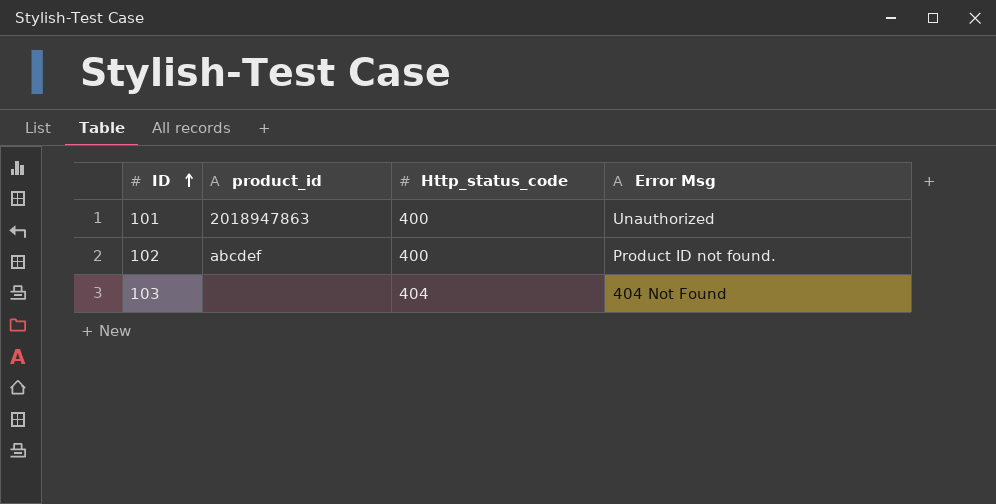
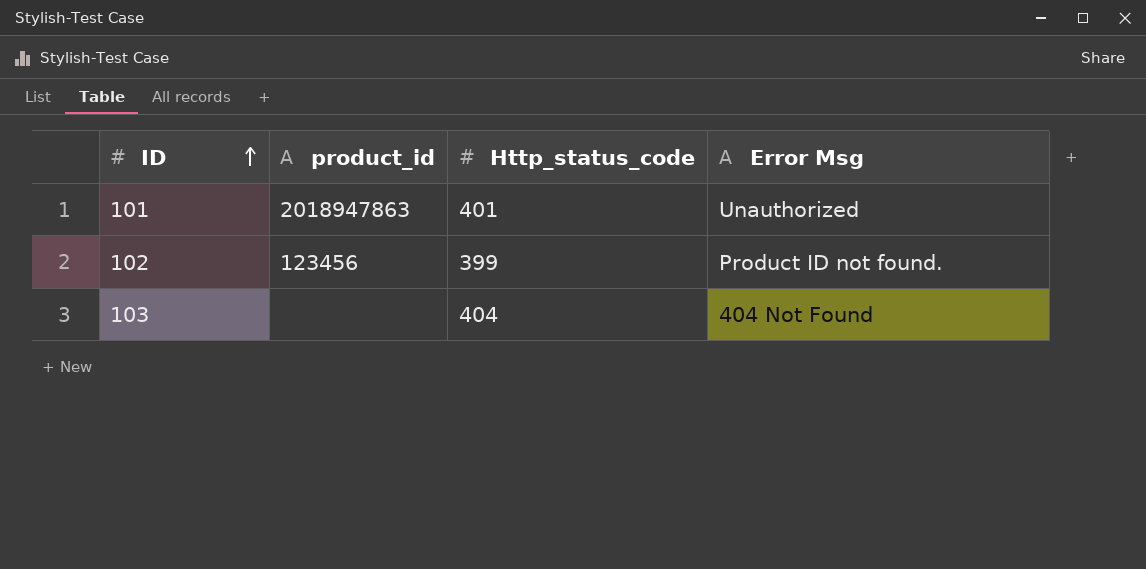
101 | Http_status_code: 400 -> 401
102 | product_id: abcdef -> 123456
102 | Http_status_code: 400 -> 399

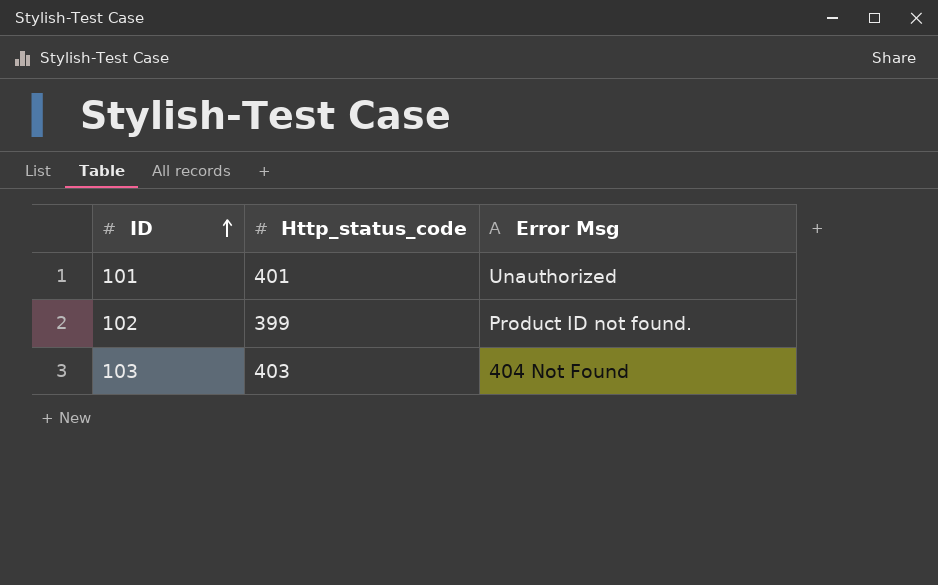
column product_id | position: 2 -> none
103 | Http_status_code: 404 -> 403

